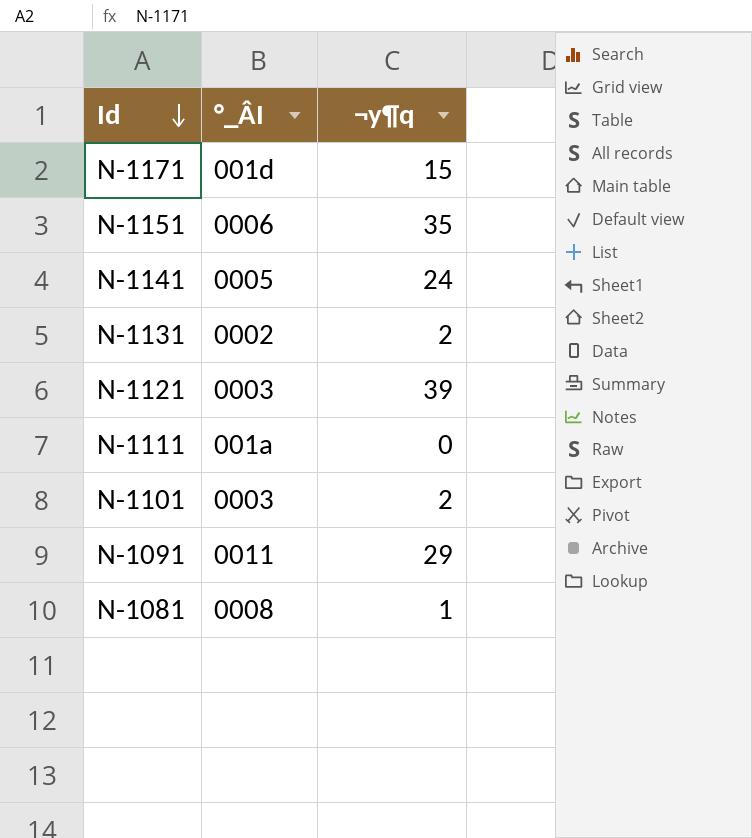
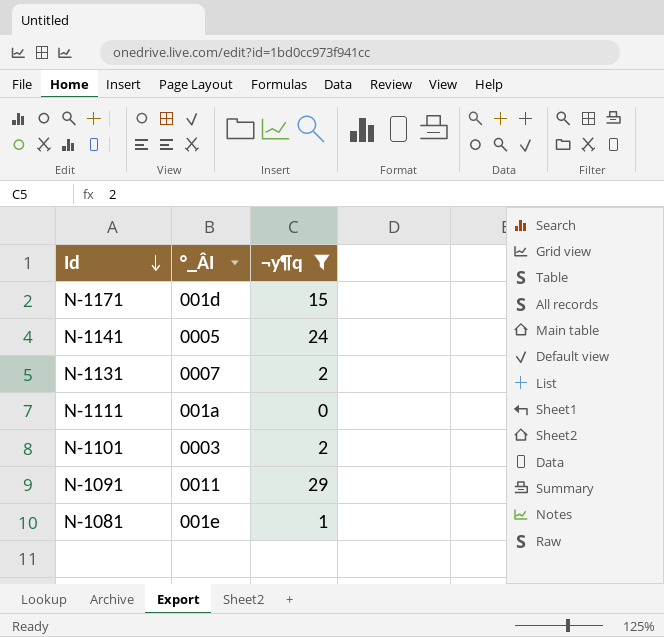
filter: none -> ¬y¶q <= 29
N-1131 | °_ÂI: 0002 -> 0007
N-1081 | °_ÂI: 0008 -> 001e

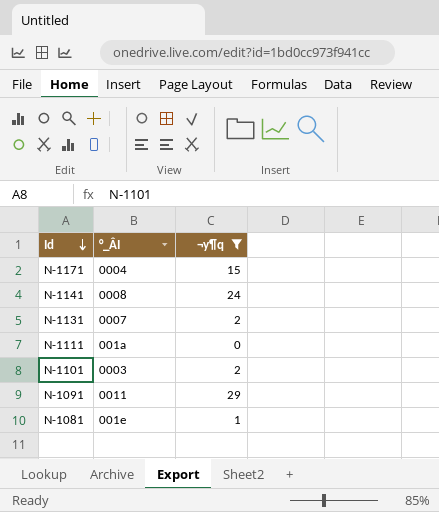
N-1171 | °_ÂI: 001d -> 0004
N-1141 | °_ÂI: 0005 -> 0008

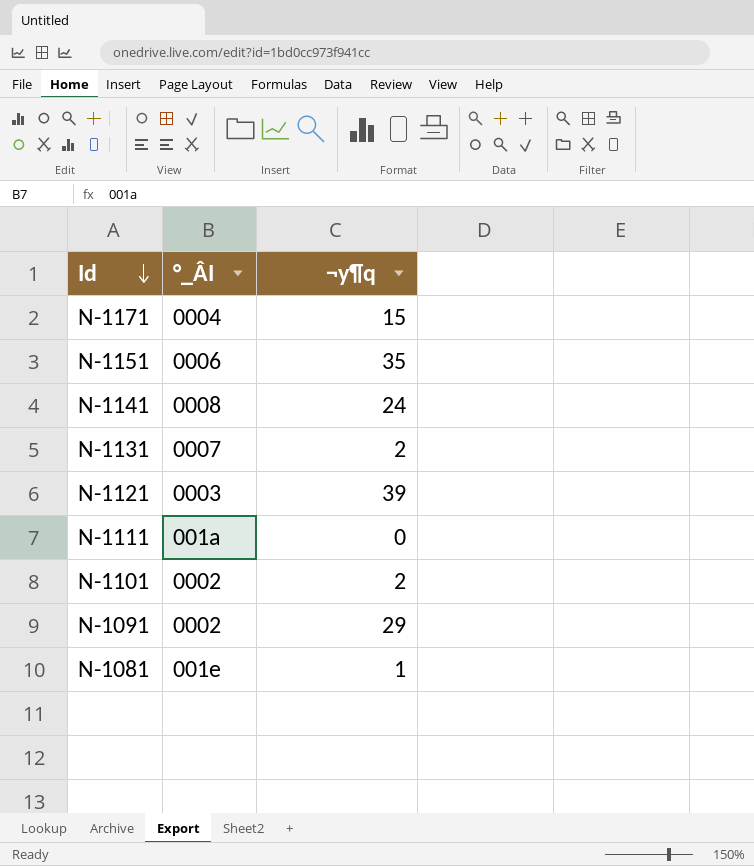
filter: ¬y¶q <= 29 -> none
N-1101 | °_ÂI: 0003 -> 0002
N-1091 | °_ÂI: 0011 -> 0002

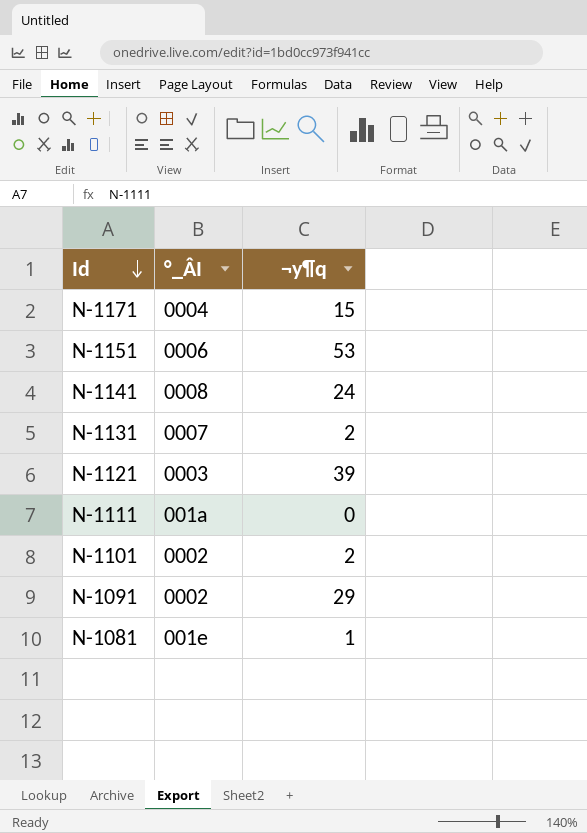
N-1151 | ¬y¶q: 35 -> 53

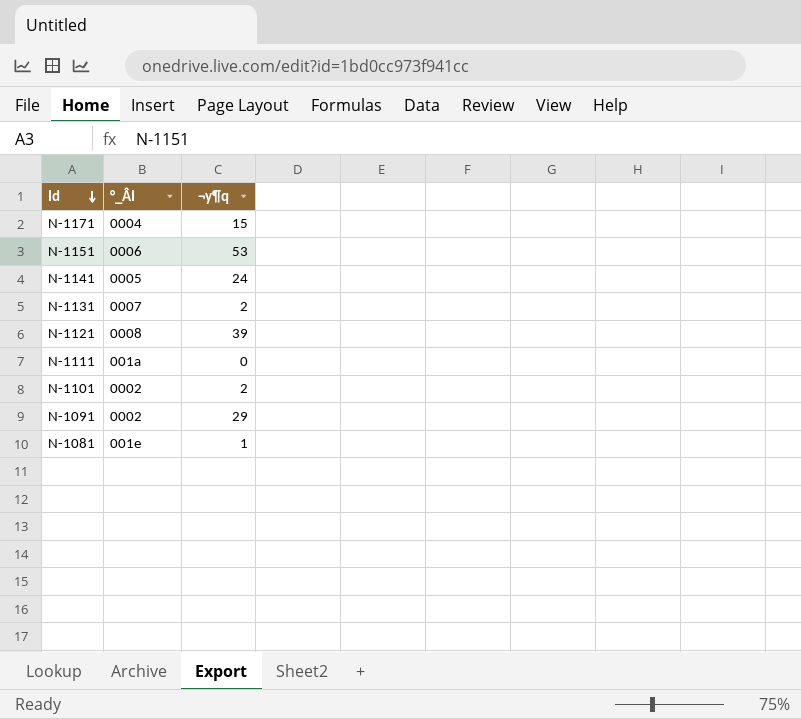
N-1141 | °_ÂI: 0008 -> 0005
N-1121 | °_ÂI: 0003 -> 0008

